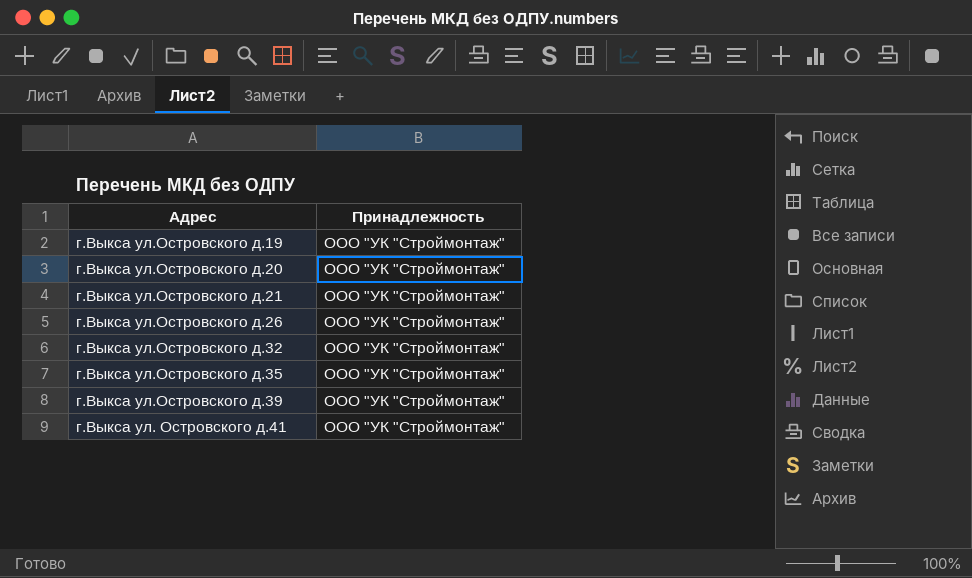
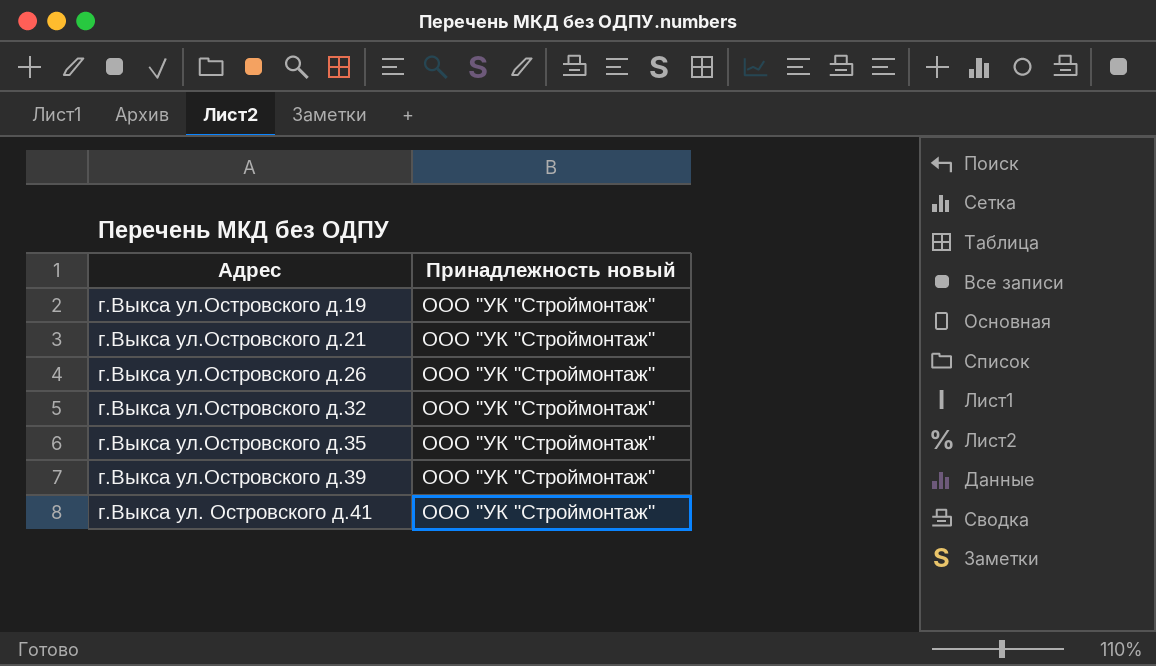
column name: Принадлежность -> Принадлежность новый
row г.Выкса ул.Островского д.20: ООО "УК "Строймонтаж" -> none

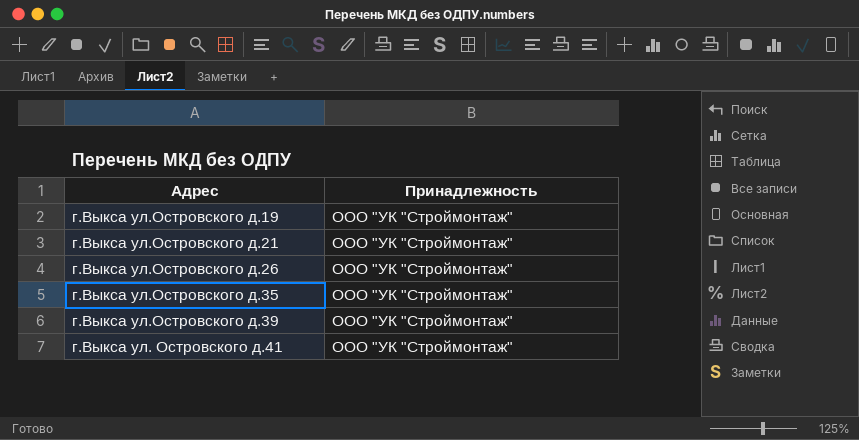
column name: Принадлежность новый -> Принадлежность
row г.Выкса ул.Островского д.32: ООО "УК "Строймонтаж" -> none

